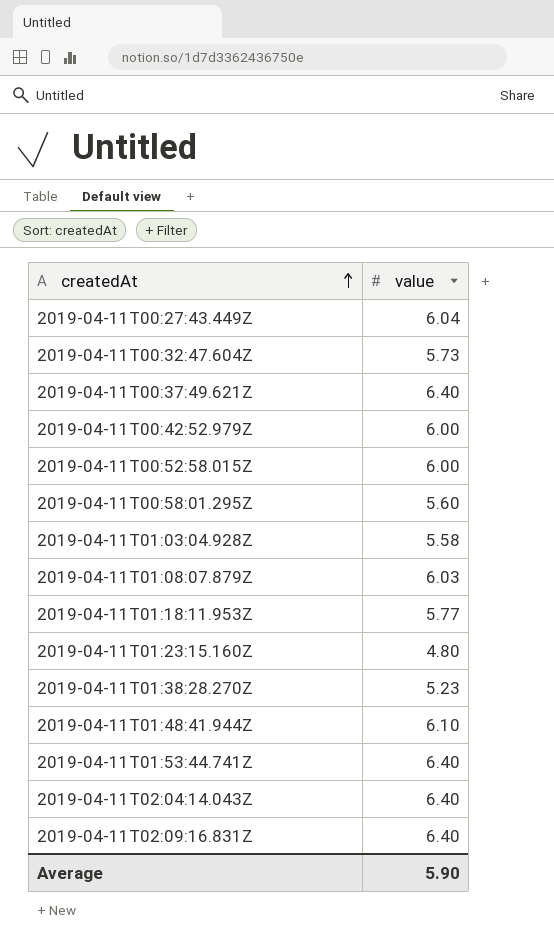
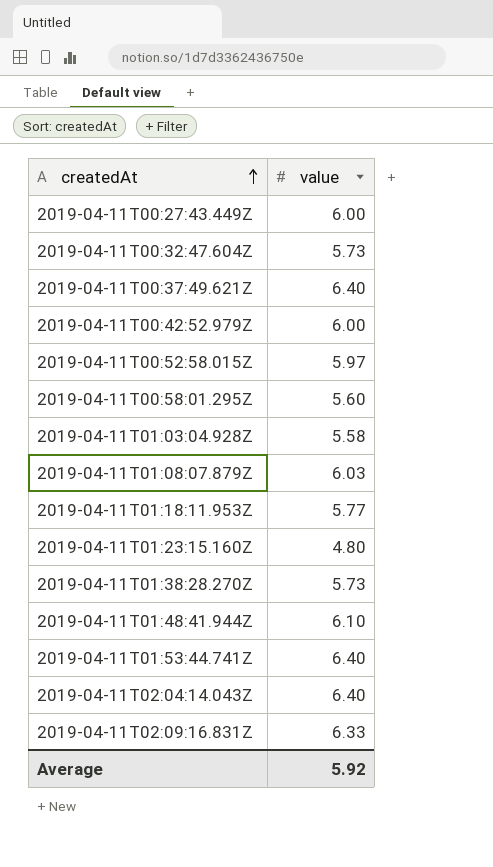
2019-04-11T00:27:43.449Z | value: 6.04 -> 6.00
2019-04-11T00:52:58.015Z | value: 6.00 -> 5.97
2019-04-11T01:38:28.270Z | value: 5.23 -> 5.73
2019-04-11T02:09:16.831Z | value: 6.40 -> 6.33
Average | value: 5.90 -> 5.92

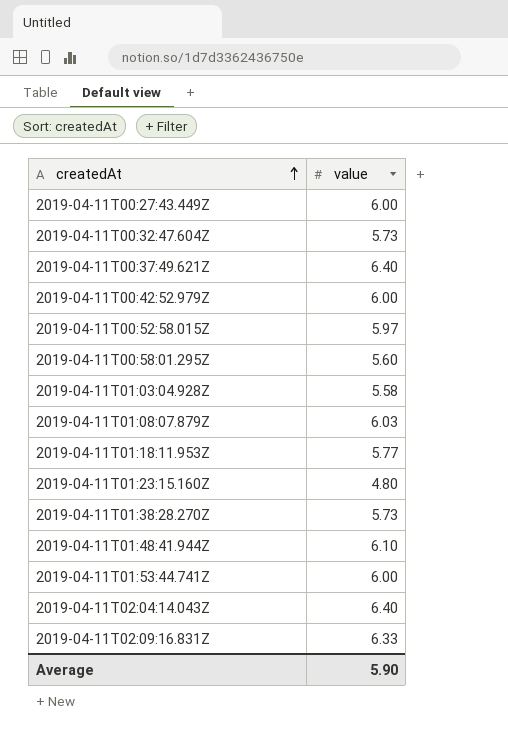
2019-04-11T01:53:44.741Z | value: 6.40 -> 6.00
Average | value: 5.92 -> 5.90

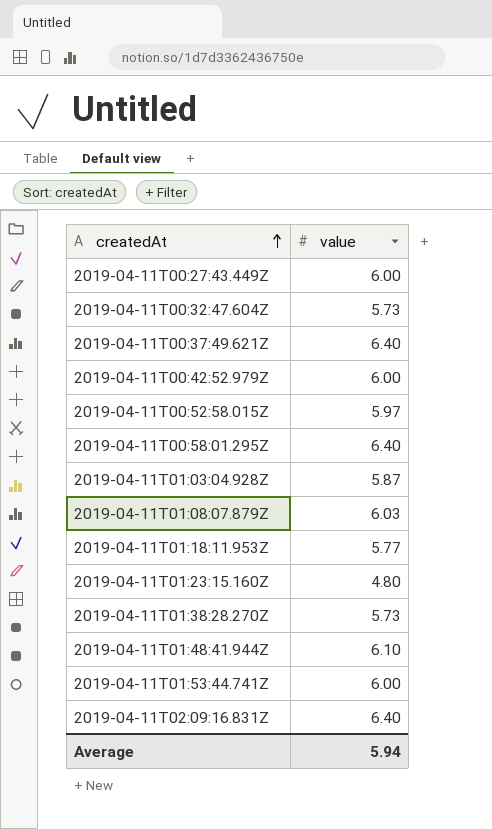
row 2019-04-11T02:04:14.043Z: 6.40 -> none
2019-04-11T00:58:01.295Z | value: 5.60 -> 6.40
2019-04-11T01:03:04.928Z | value: 5.58 -> 5.87
2019-04-11T02:09:16.831Z | value: 6.33 -> 6.40
Average | value: 5.90 -> 5.94

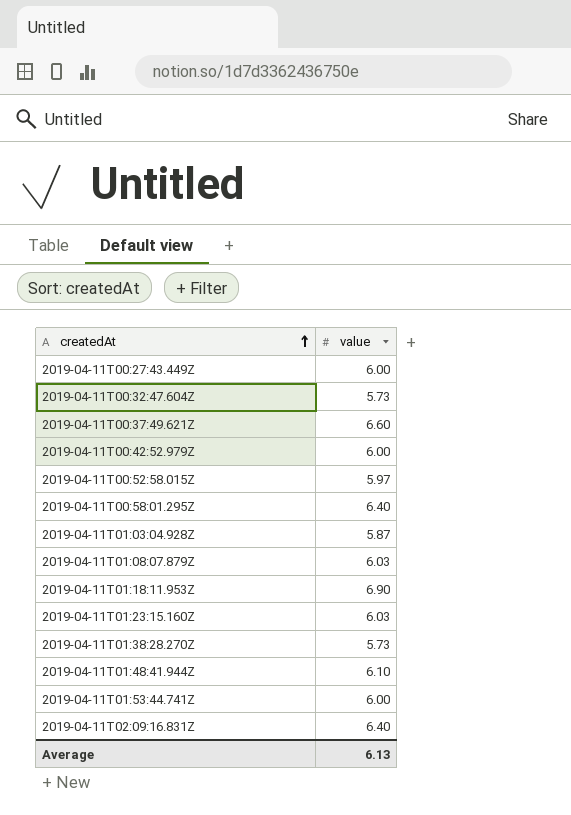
2019-04-11T00:37:49.621Z | value: 6.40 -> 6.60
2019-04-11T01:18:11.953Z | value: 5.77 -> 6.90
2019-04-11T01:23:15.160Z | value: 4.80 -> 6.03
Average | value: 5.94 -> 6.13

